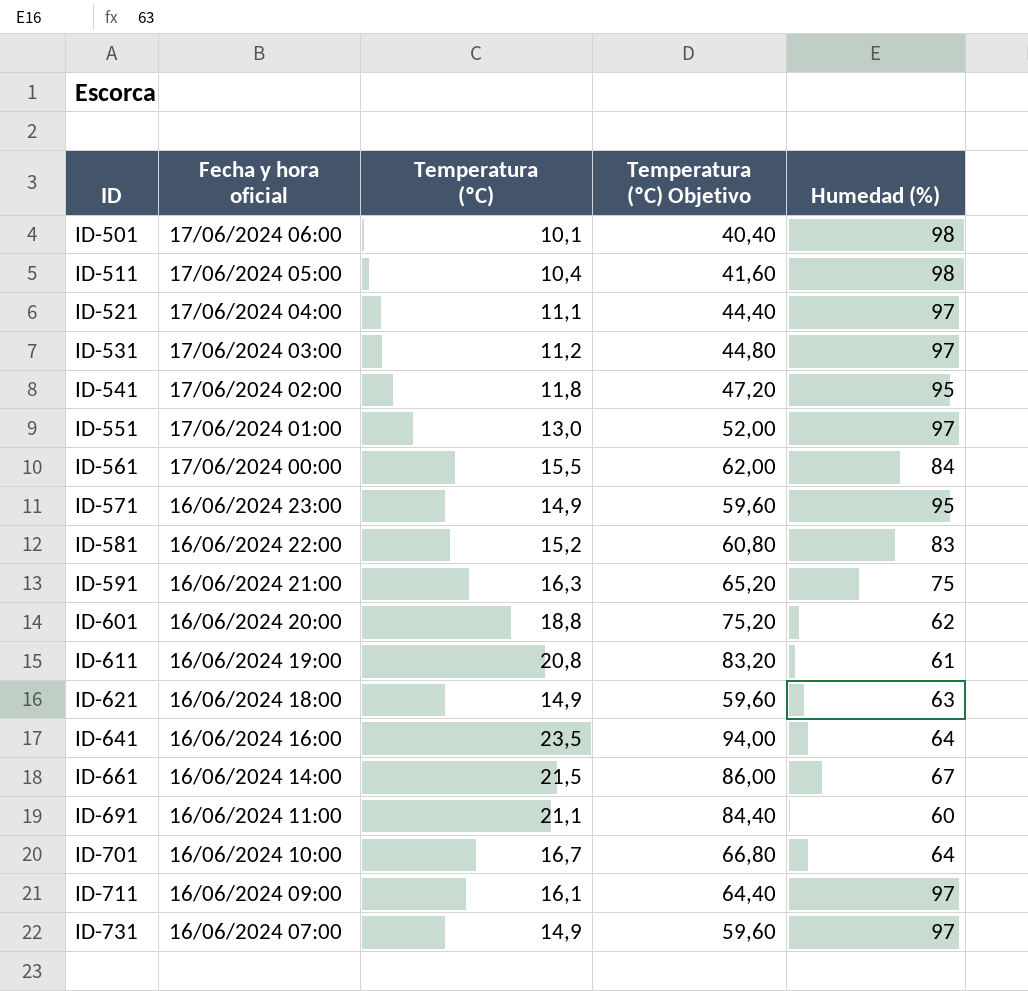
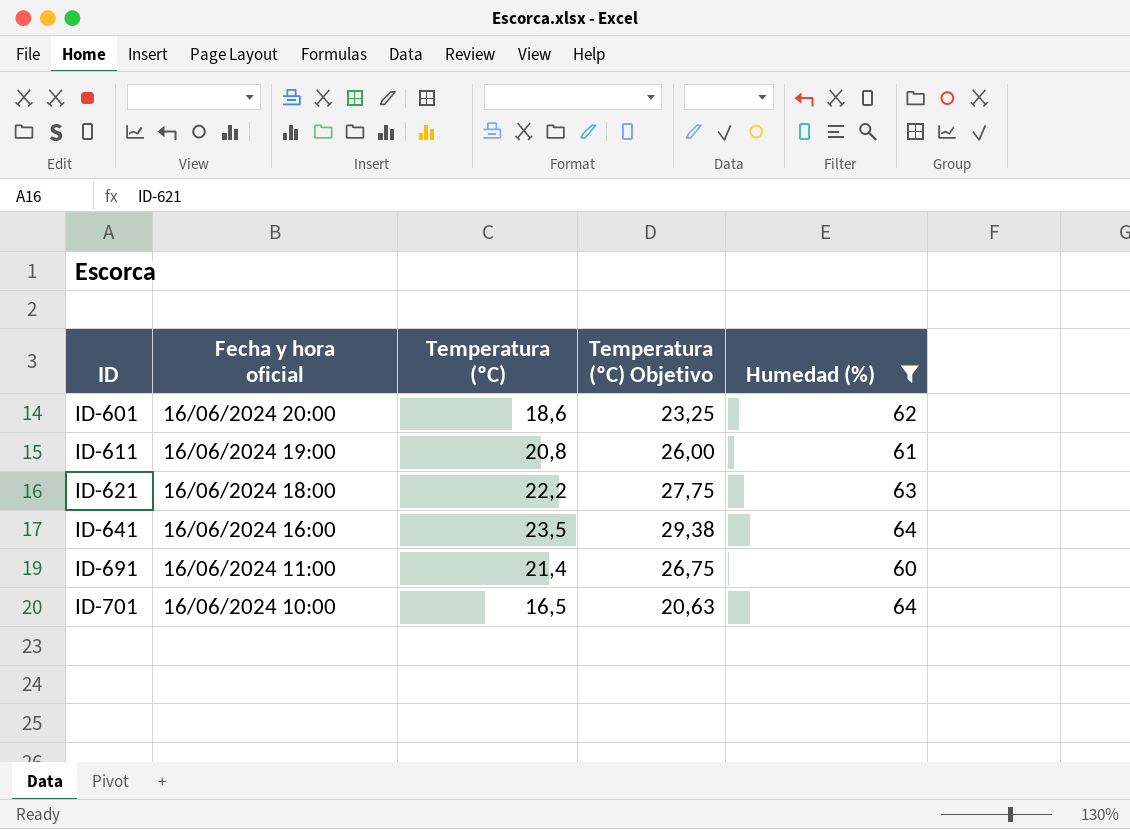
filter: none -> Humedad (%) <= 64
column Temperatura (ºC) Objetivo | formula: [Temperatura (ºC)] * 4 -> [Temperatura (ºC)] * 1,25
ID-601 | Temperatura (ºC): 18,8 -> 18,6
ID-621 | Temperatura (ºC): 14,9 -> 22,2
ID-691 | Temperatura (ºC): 21,1 -> 21,4
ID-701 | Temperatura (ºC): 16,7 -> 16,5

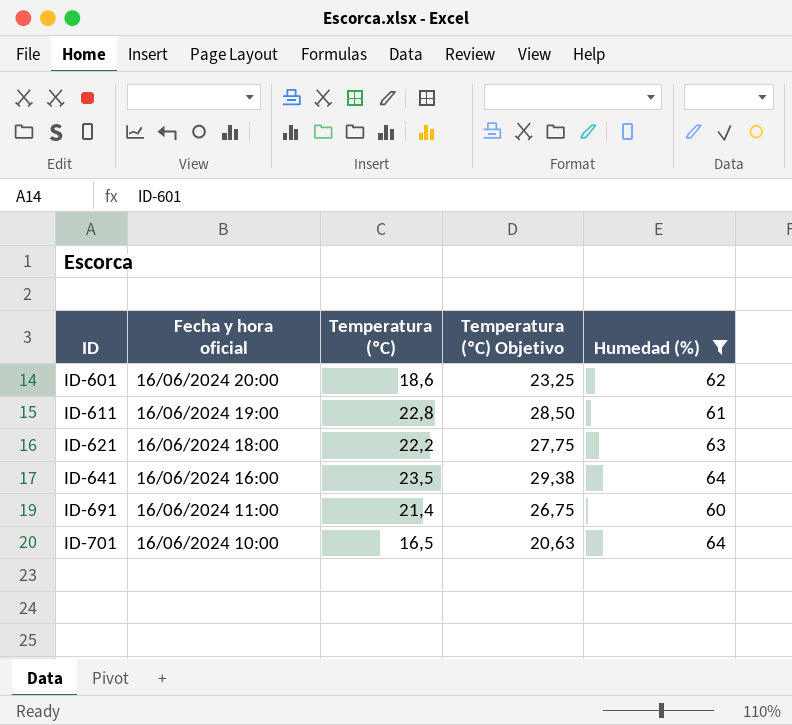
ID-611 | Temperatura (ºC): 20,8 -> 22,8
ID-611 | Temperatura (ºC) Objetivo: 26,00 -> 28,50

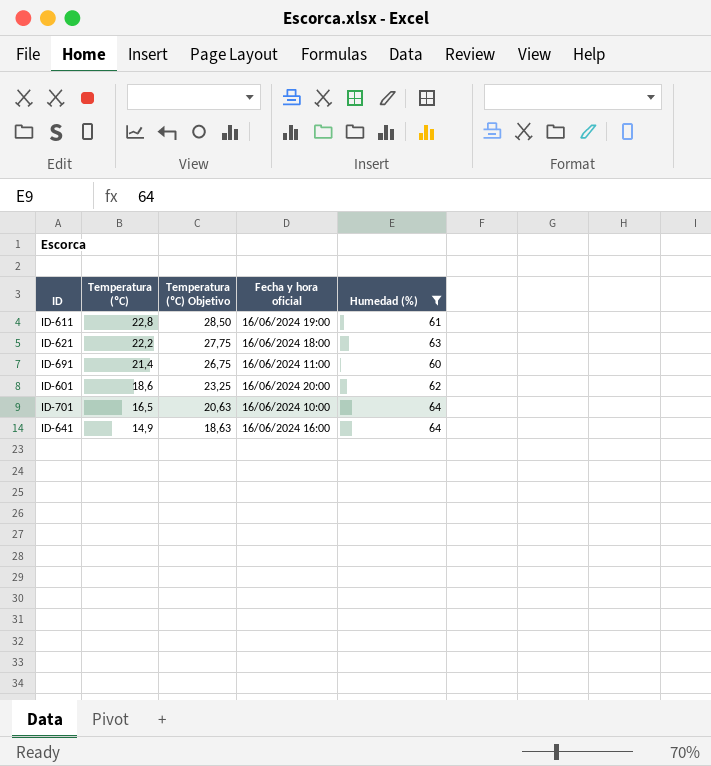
row order: ID ascending -> Temperatura (ºC) descending
column Fecha y hora oficial | position: 2 -> 4
ID-641 | Temperatura (ºC): 23,5 -> 14,9
ID-641 | Temperatura (ºC) Objetivo: 29,38 -> 18,63

